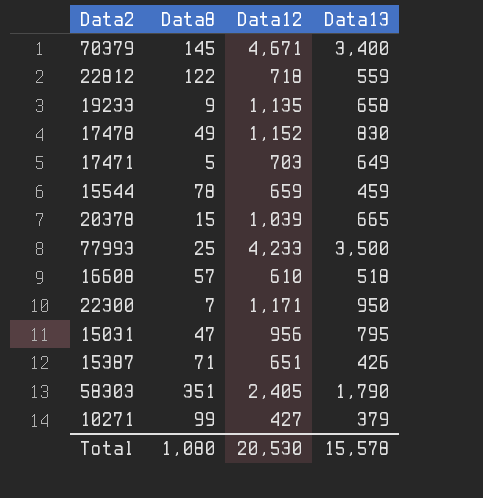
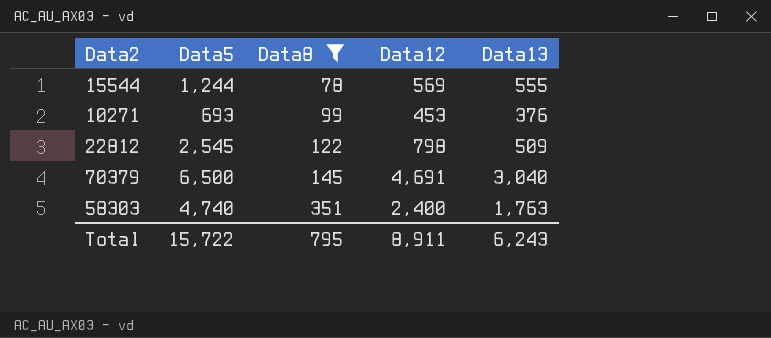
filter: none -> Data8 >= 78
row order: none -> Data8 ascending
column Data5 | position: none -> 2
15544 | Data12: 659 -> 569
15544 | Data13: 459 -> 555
10271 | Data12: 427 -> 453
10271 | Data13: 379 -> 376
22812 | Data12: 718 -> 798
22812 | Data13: 559 -> 509
70379 | Data12: 4,671 -> 4,691
70379 | Data13: 3,400 -> 3,040
58303 | Data12: 2,405 -> 2,400
58303 | Data13: 1,790 -> 1,763
Total | Data8: 1,080 -> 795
Total | Data12: 20,530 -> 8,911
Total | Data13: 15,578 -> 6,243

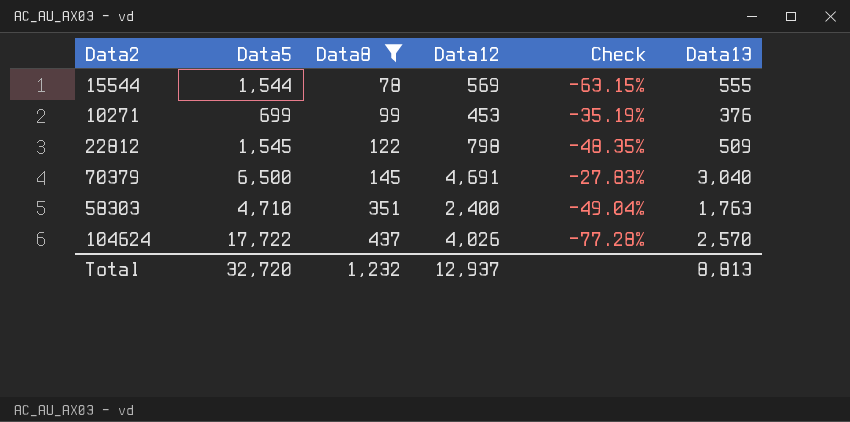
column Check | formula: none -> ([Data12] - [Data5]) / [Data5]
15544 | Data5: 1,244 -> 1,544
10271 | Data5: 693 -> 699
22812 | Data5: 2,545 -> 1,545
58303 | Data5: 4,740 -> 4,710
row 104624: none -> 17,722 | 437 | 4,026 | -77.28% | 2,570
Total | Data5: 15,722 -> 32,720
Total | Data8: 795 -> 1,232
Total | Data12: 8,911 -> 12,937
Total | Data13: 6,243 -> 8,813

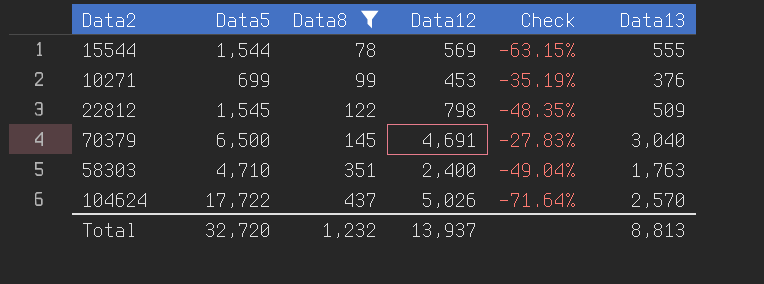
104624 | Data12: 4,026 -> 5,026
104624 | Check: -77.28% -> -71.64%
Total | Data12: 12,937 -> 13,937

